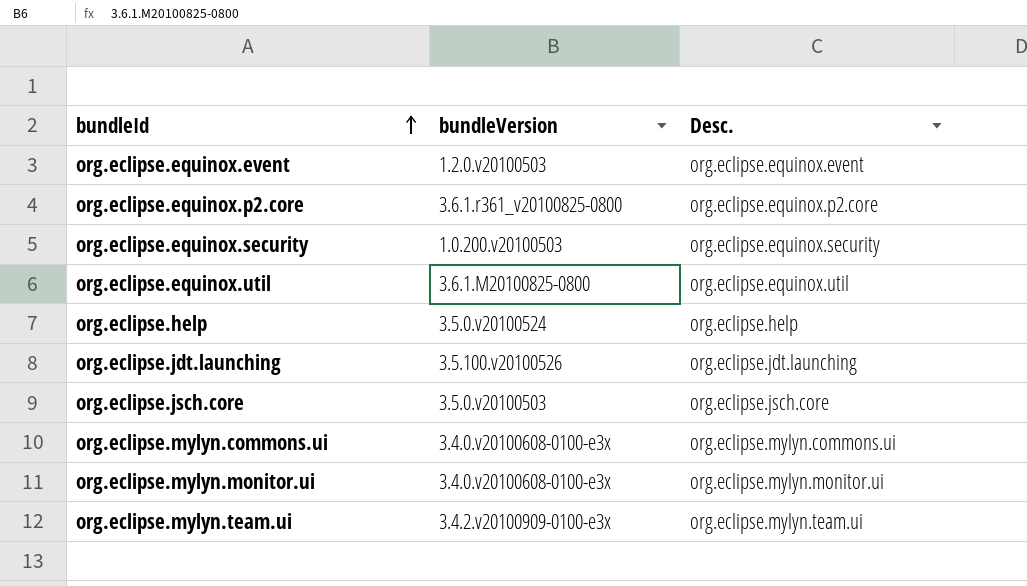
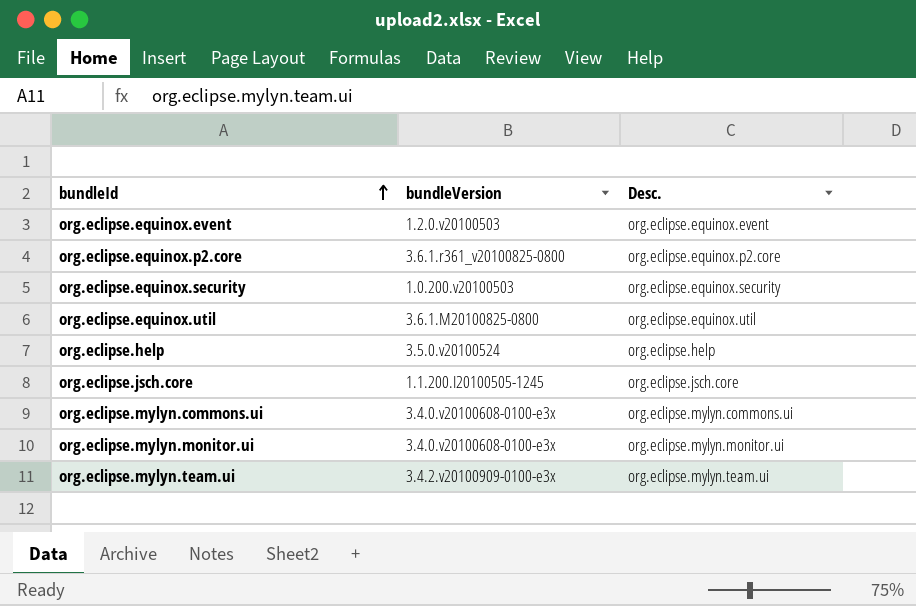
row org.eclipse.jdt.launching: 3.5.100.v20100526 | org.eclipse.jdt.launching -> none
org.eclipse.jsch.core | bundleVersion: 3.5.0.v20100503 -> 1.1.200.I20100505-1245

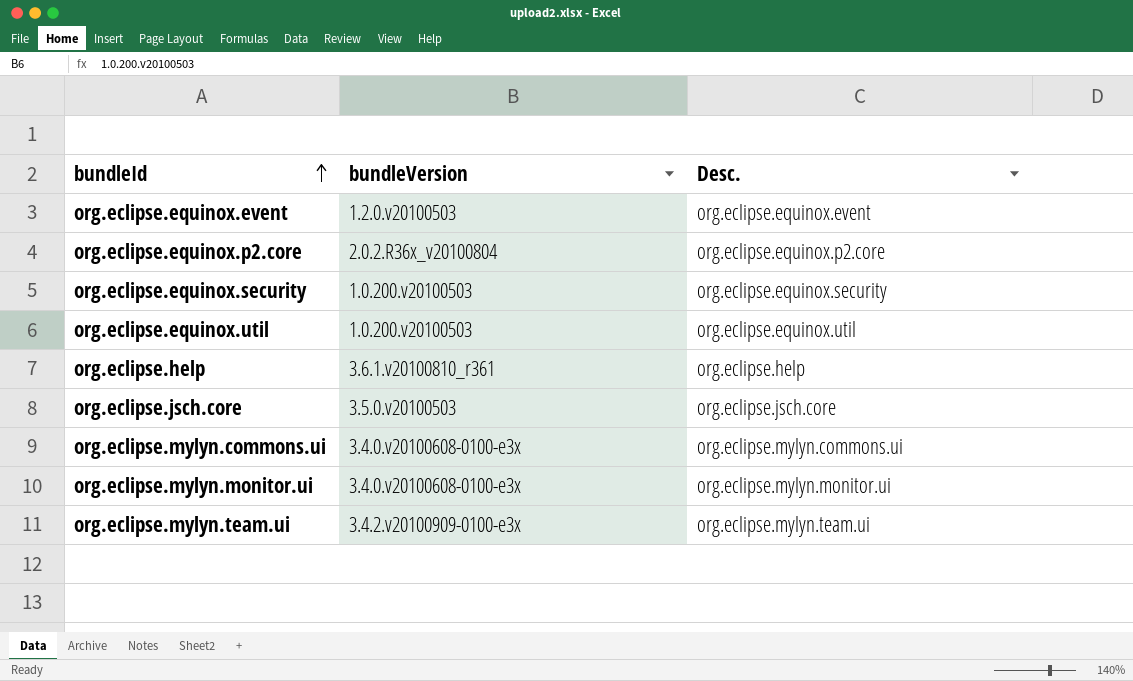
org.eclipse.equinox.p2.core | bundleVersion: 3.6.1.r361_v20100825-0800 -> 2.0.2.R36x_v20100804
org.eclipse.equinox.util | bundleVersion: 3.6.1.M20100825-0800 -> 1.0.200.v20100503
org.eclipse.help | bundleVersion: 3.5.0.v20100524 -> 3.6.1.v20100810_r361
org.eclipse.jsch.core | bundleVersion: 1.1.200.I20100505-1245 -> 3.5.0.v20100503

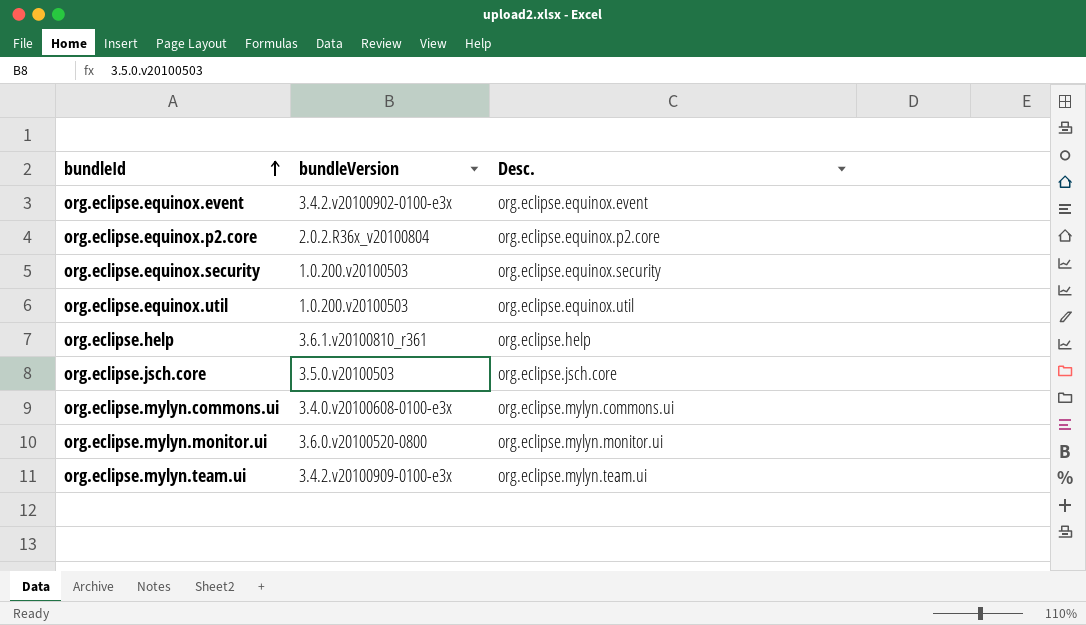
org.eclipse.equinox.event | bundleVersion: 1.2.0.v20100503 -> 3.4.2.v20100902-0100-e3x
org.eclipse.mylyn.monitor.ui | bundleVersion: 3.4.0.v20100608-0100-e3x -> 3.6.0.v20100520-0800

